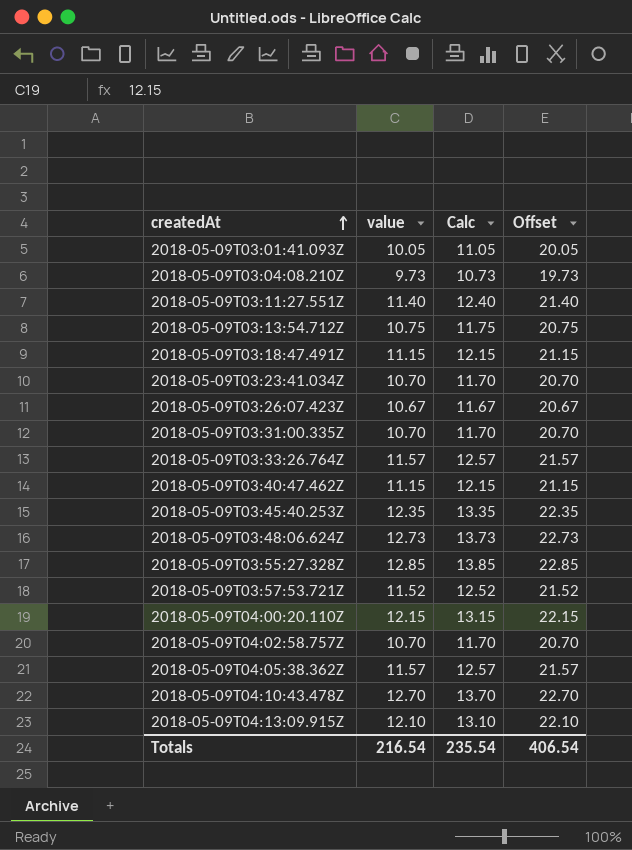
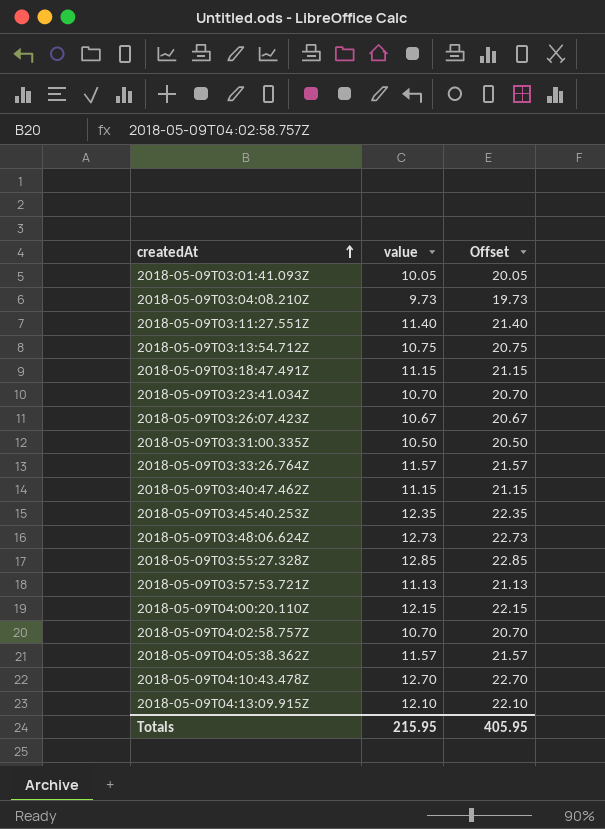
column Calc | formula: [value] + 1 -> none
2018-05-09T03:31:00.335Z | value: 10.70 -> 10.50
2018-05-09T03:31:00.335Z | Offset: 20.70 -> 20.50
2018-05-09T03:57:53.721Z | value: 11.52 -> 11.13
2018-05-09T03:57:53.721Z | Offset: 21.52 -> 21.13
Totals | value: 216.54 -> 215.95
Totals | Offset: 406.54 -> 405.95

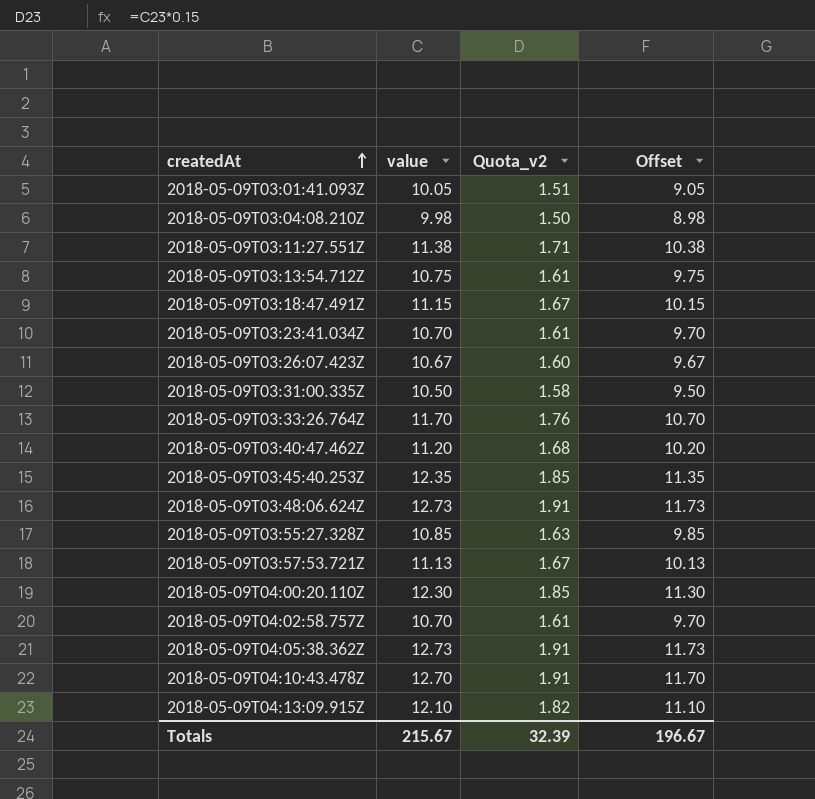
column Quota_v2 | formula: none -> [value] * 0.15
column Offset | formula: [value] + 10 -> [value] - 1
2018-05-09T03:04:08.210Z | value: 9.73 -> 9.98
2018-05-09T03:11:27.551Z | value: 11.40 -> 11.38
2018-05-09T03:33:26.764Z | value: 11.57 -> 11.70
2018-05-09T03:40:47.462Z | value: 11.15 -> 11.20
2018-05-09T03:55:27.328Z | value: 12.85 -> 10.85
2018-05-09T04:00:20.110Z | value: 12.15 -> 12.30
2018-05-09T04:05:38.362Z | value: 11.57 -> 12.73
Totals | value: 215.95 -> 215.67
Totals | Offset: 405.95 -> 196.67

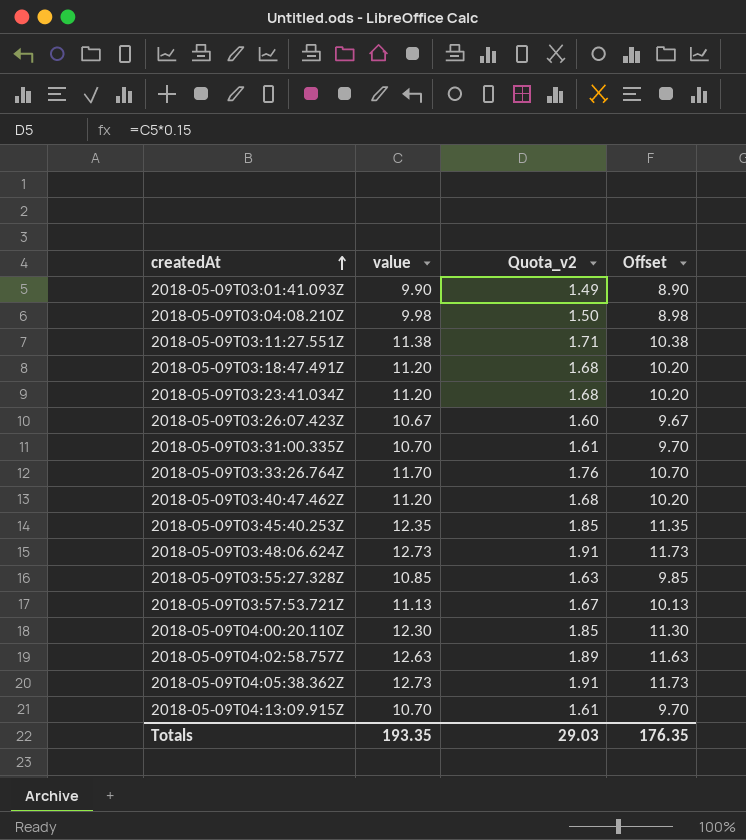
row 2018-05-09T03:13:54.712Z: 10.75 | 1.61 | 9.75 -> none
row 2018-05-09T04:10:43.478Z: 12.70 | 1.91 | 11.70 -> none
2018-05-09T03:01:41.093Z | value: 10.05 -> 9.90
2018-05-09T03:01:41.093Z | Quota_v2: 1.51 -> 1.49
2018-05-09T03:01:41.093Z | Offset: 9.05 -> 8.90
2018-05-09T03:18:47.491Z | value: 11.15 -> 11.20
2018-05-09T03:18:47.491Z | Quota_v2: 1.67 -> 1.68
2018-05-09T03:18:47.491Z | Offset: 10.15 -> 10.20
2018-05-09T03:23:41.034Z | value: 10.70 -> 11.20
2018-05-09T03:23:41.034Z | Quota_v2: 1.61 -> 1.68
2018-05-09T03:23:41.034Z | Offset: 9.70 -> 10.20
2018-05-09T03:31:00.335Z | value: 10.50 -> 10.70
2018-05-09T03:31:00.335Z | Quota_v2: 1.58 -> 1.61
2018-05-09T03:31:00.335Z | Offset: 9.50 -> 9.70
2018-05-09T04:02:58.757Z | value: 10.70 -> 12.63
2018-05-09T04:02:58.757Z | Quota_v2: 1.61 -> 1.89
2018-05-09T04:02:58.757Z | Offset: 9.70 -> 11.63
2018-05-09T04:13:09.915Z | value: 12.10 -> 10.70
2018-05-09T04:13:09.915Z | Quota_v2: 1.82 -> 1.61
2018-05-09T04:13:09.915Z | Offset: 11.10 -> 9.70
Totals | value: 215.67 -> 193.35
Totals | Quota_v2: 32.39 -> 29.03
Totals | Offset: 196.67 -> 176.35

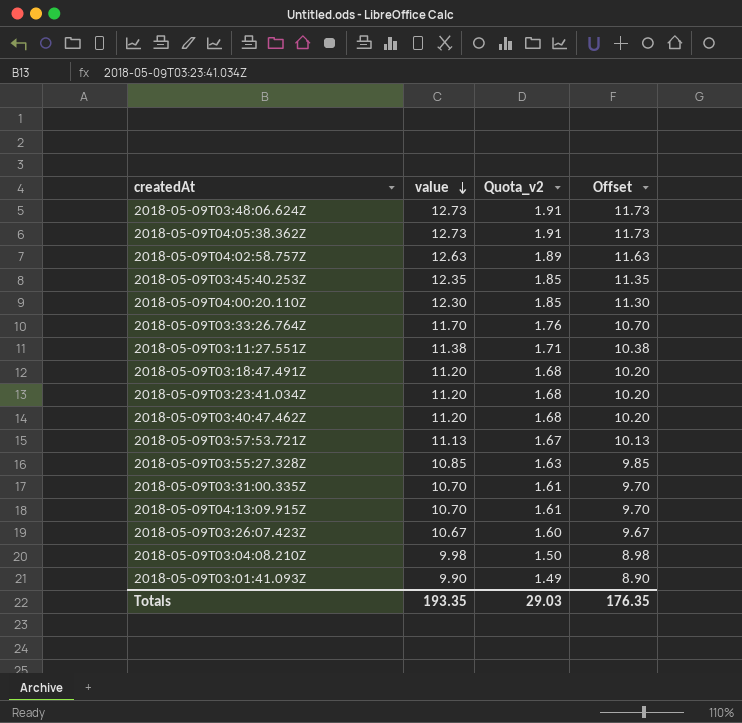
row order: createdAt ascending -> value descending

